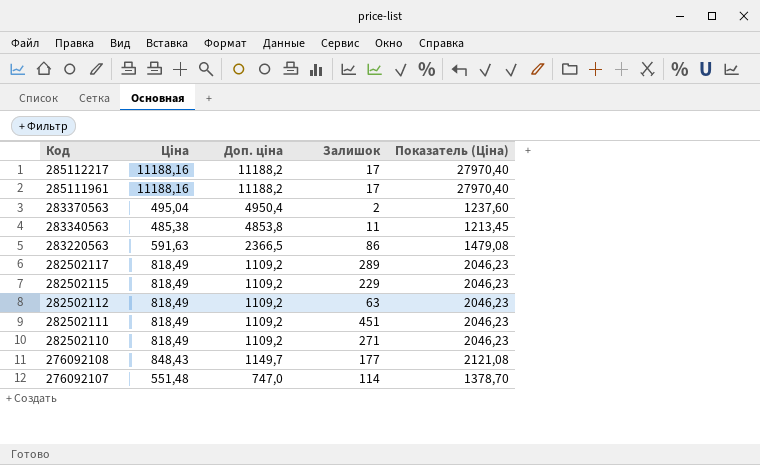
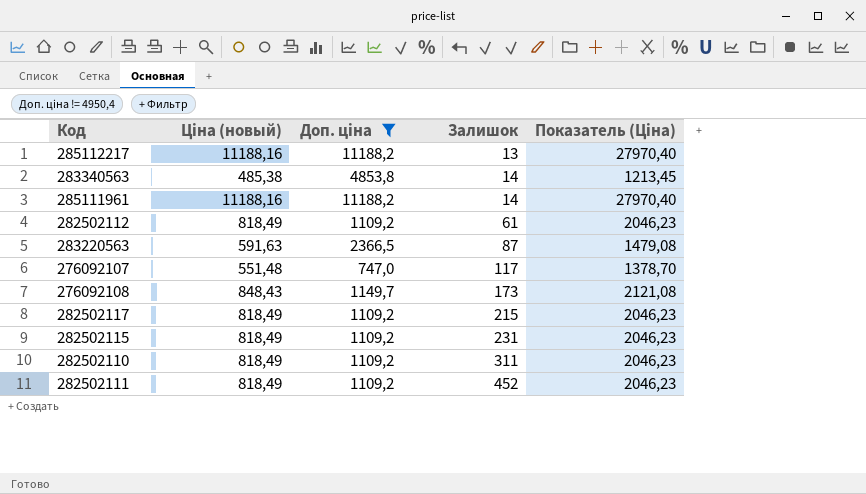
filter: none -> Доп. ціна != 4950,4
row order: Код descending -> Залишок ascending
column name: Ціна -> Ціна (новый)
285112217 | Залишок: 17 -> 13
283340563 | Залишок: 11 -> 14
285111961 | Залишок: 17 -> 14
282502112 | Залишок: 63 -> 61
283220563 | Залишок: 86 -> 87
276092107 | Залишок: 114 -> 117
276092108 | Залишок: 177 -> 173
282502117 | Залишок: 289 -> 215
282502115 | Залишок: 229 -> 231
282502110 | Залишок: 271 -> 311
282502111 | Залишок: 451 -> 452

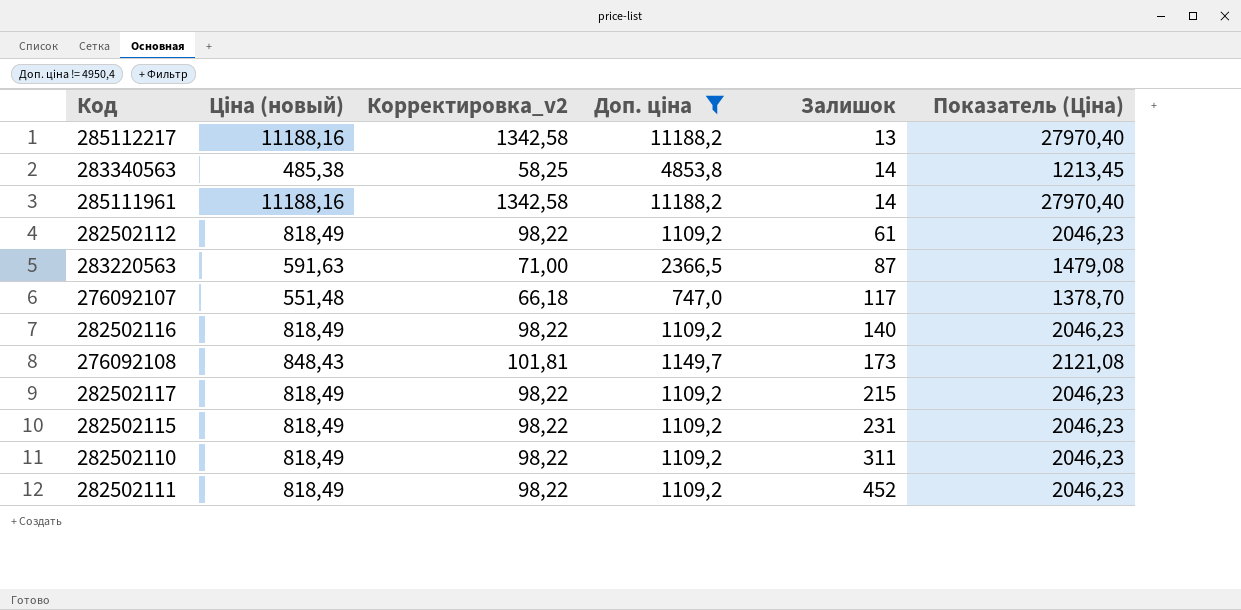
column Корректировка_v2 | formula: none -> [Ціна (новый)] * 0,12
row 282502116: none -> 818,49 | 98,22 | 1109,2 | 140 | 2046,23

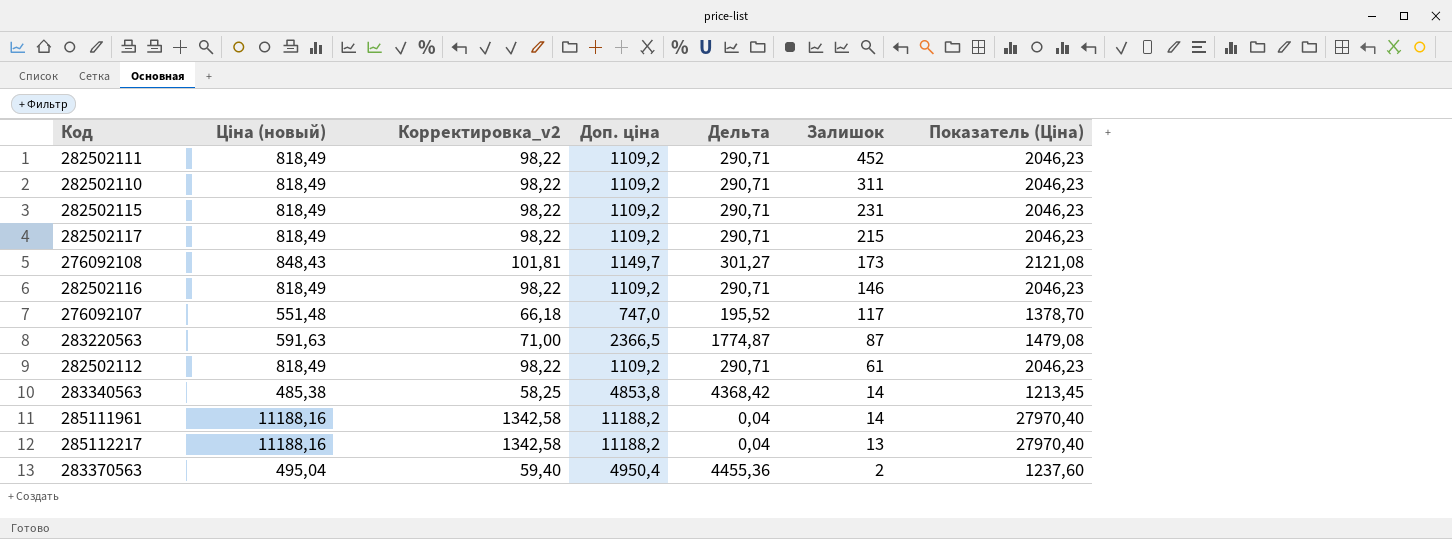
filter: Доп. ціна != 4950,4 -> none
row order: Залишок ascending -> Залишок descending
column Дельта | formula: none -> [Доп. ціна] - [Ціна (новый)]
282502116 | Залишок: 140 -> 146

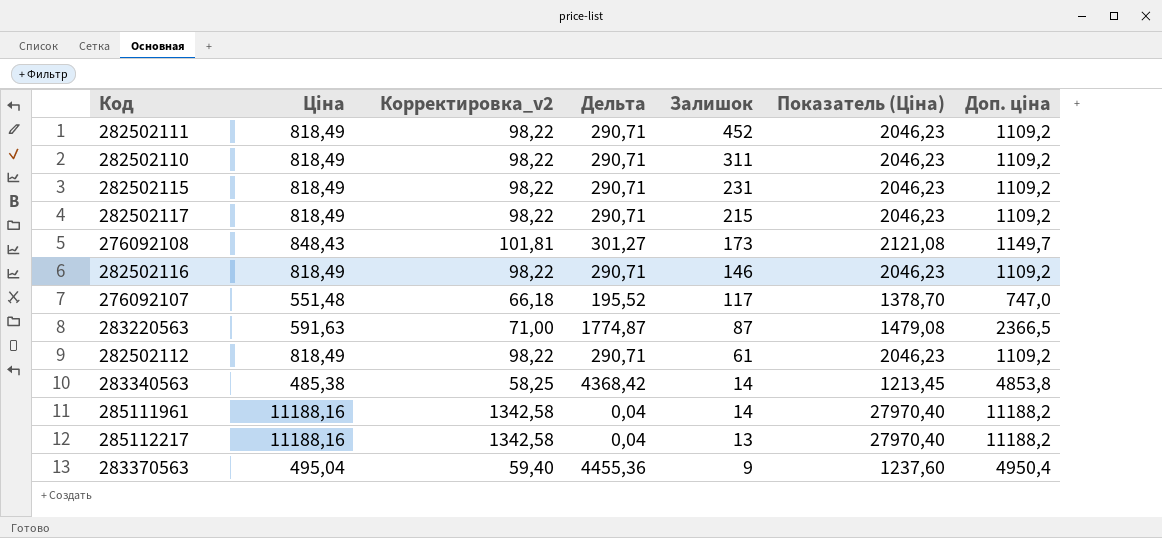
column name: Ціна (новый) -> Ціна
column Доп. ціна | position: 4 -> 7
283370563 | Залишок: 2 -> 9

